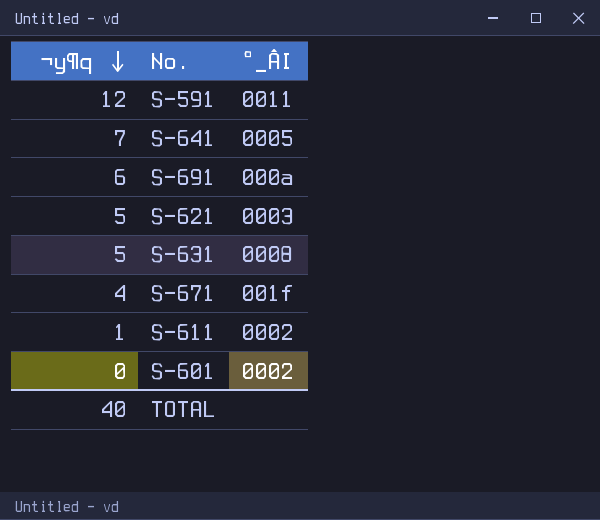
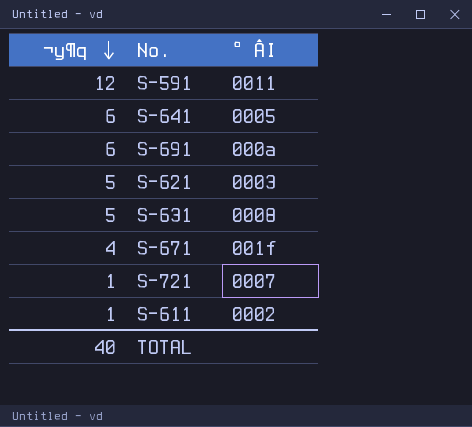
column name: °_ÂI -> ° ÂI
row S-601: 0 | 0002 -> none
S-641 | ¬y¶q: 7 -> 6
row S-721: none -> 1 | 0007

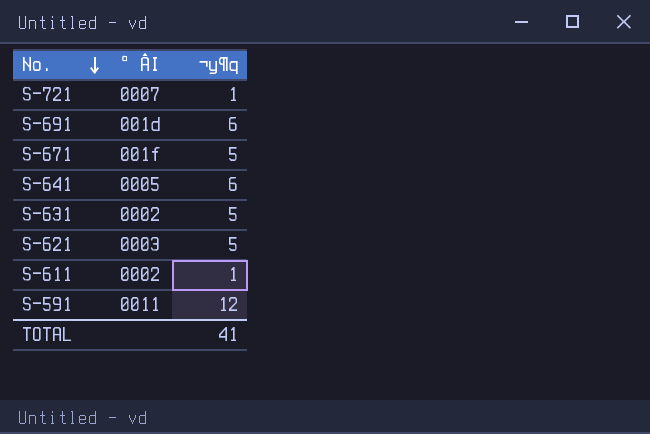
row order: ¬y¶q descending -> No. descending
column ¬y¶q | position: 1 -> 3
S-691 | ° ÂI: 000a -> 001d
S-671 | ¬y¶q: 4 -> 5
S-631 | ° ÂI: 0008 -> 0002
TOTAL | ¬y¶q: 40 -> 41

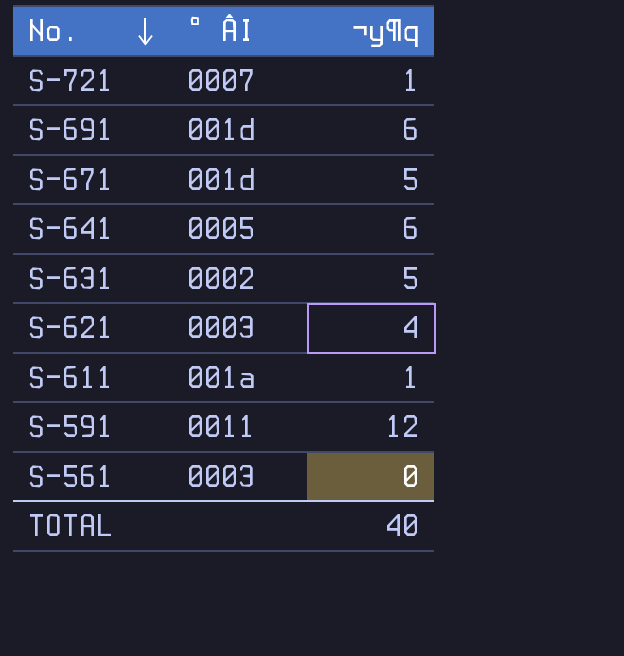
S-671 | ° ÂI: 001f -> 001d
S-621 | ¬y¶q: 5 -> 4
S-611 | ° ÂI: 0002 -> 001a
row S-561: none -> 0003 | 0
TOTAL | ¬y¶q: 41 -> 40

